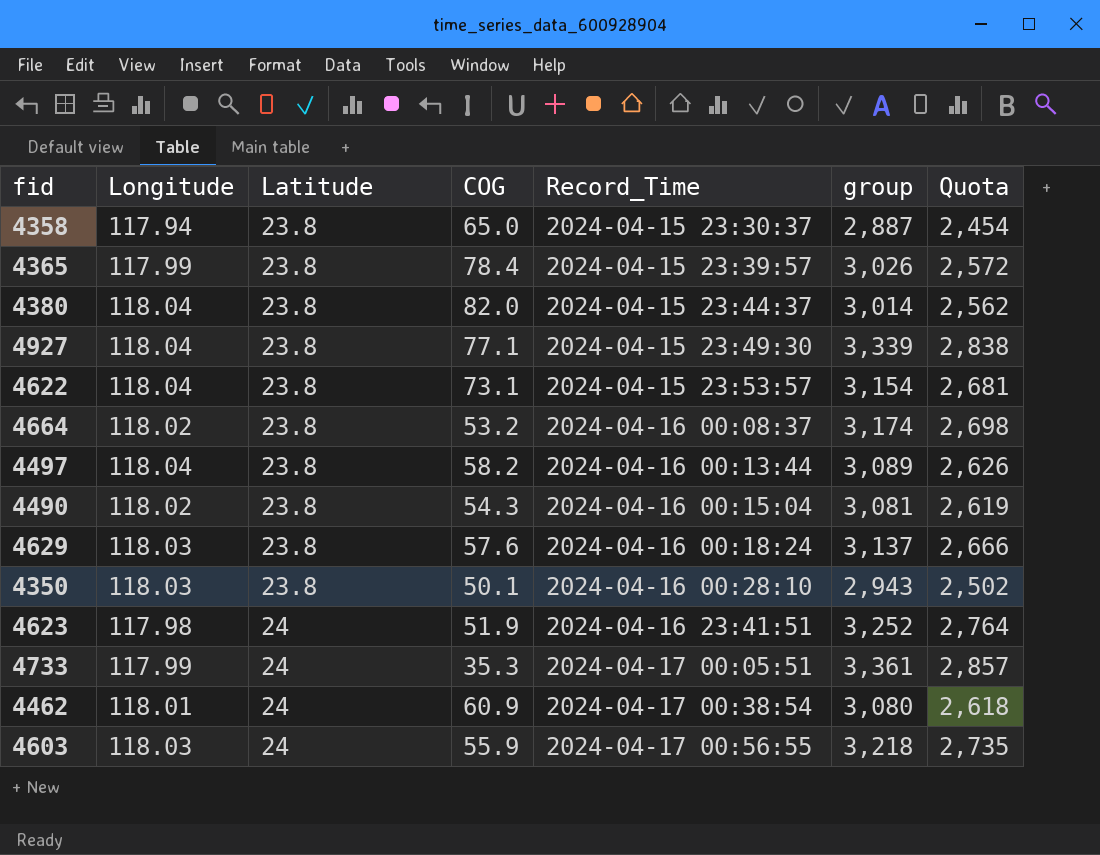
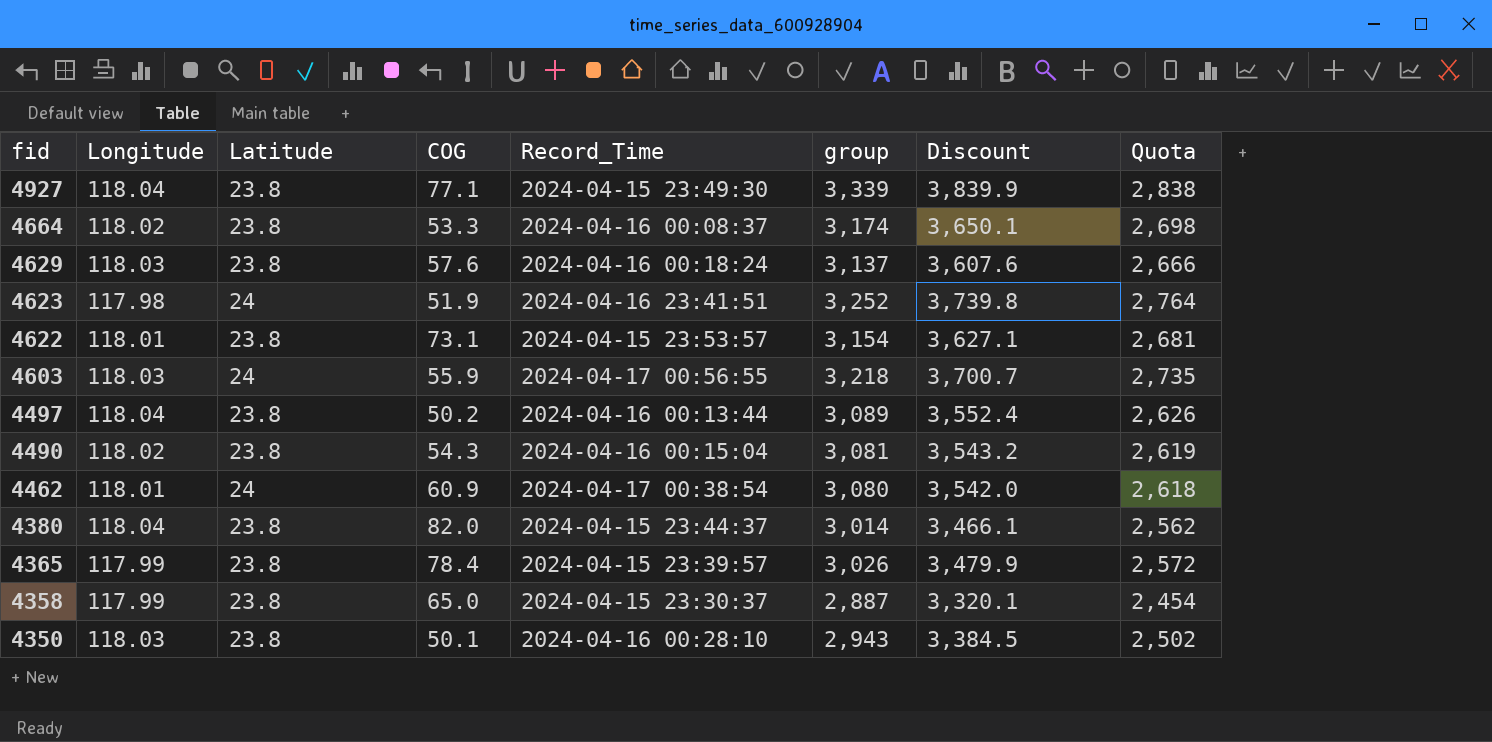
row order: Latitude ascending -> fid descending
column Discount | formula: none -> [group] * 1.15
row 4733: 117.99 | 24 | 35.3 | 2024-04-17 00:05:51 | 3,361 | 2,857 -> none
4664 | COG: 53.2 -> 53.3
4622 | Longitude: 118.04 -> 118.01
4497 | COG: 58.2 -> 50.2
4358 | Longitude: 117.94 -> 117.99

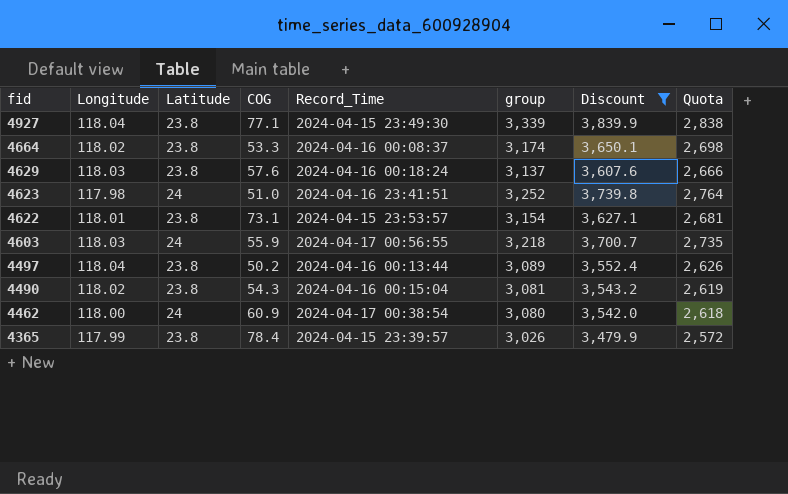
filter: none -> Discount >= 3,479.9
4623 | COG: 51.9 -> 51.0
4462 | Longitude: 118.01 -> 118.00

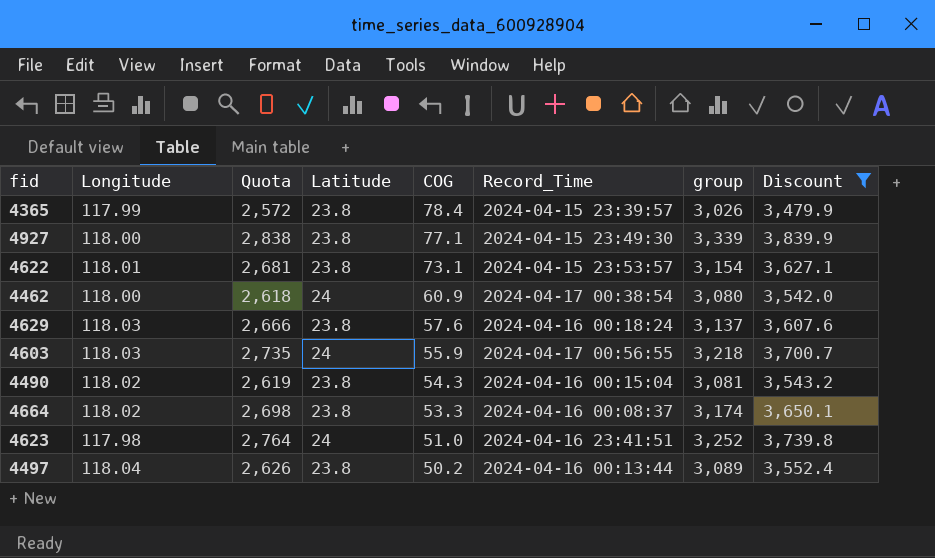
row order: fid descending -> COG descending
column Quota | position: 8 -> 3
4927 | Longitude: 118.04 -> 118.00

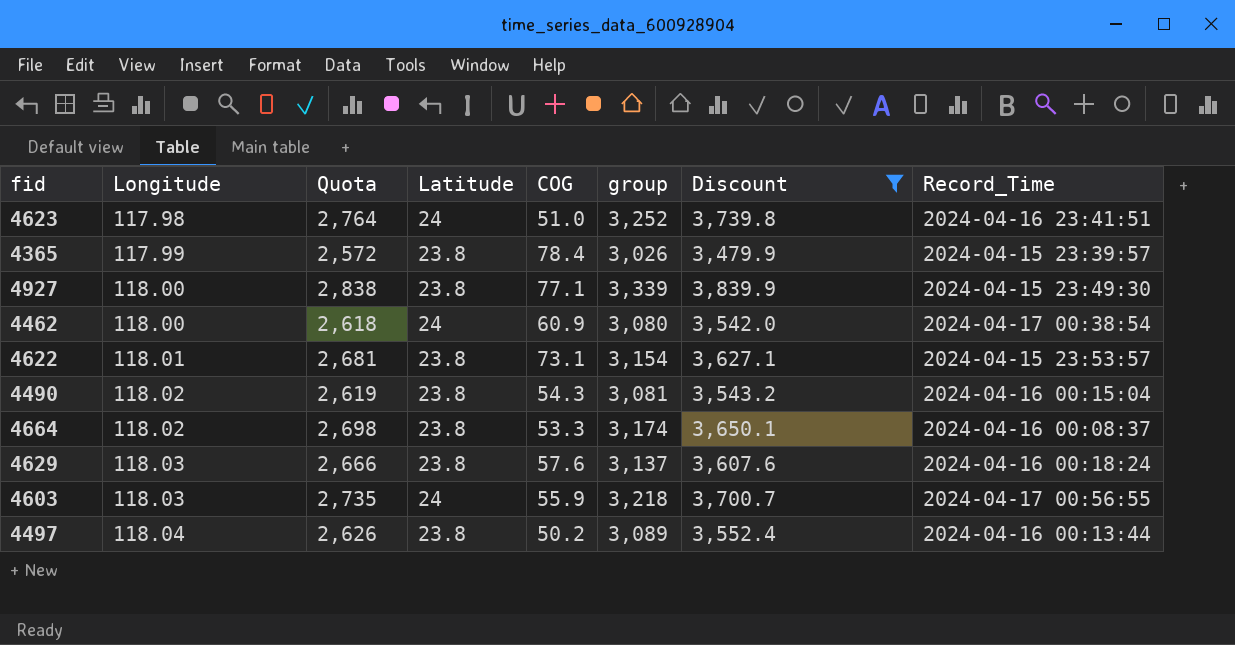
row order: COG descending -> Longitude ascending
column Record_Time | position: 6 -> 8

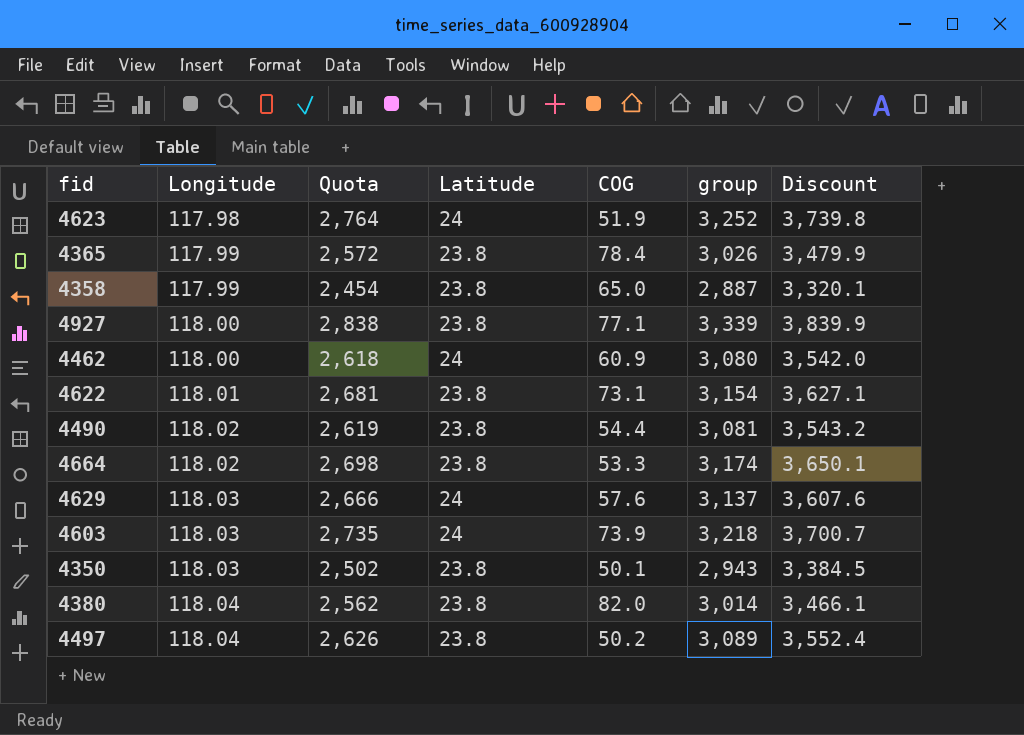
filter: Discount >= 3,479.9 -> none
column Record_Time | position: 8 -> none
4623 | COG: 51.0 -> 51.9
4490 | COG: 54.3 -> 54.4
4629 | Latitude: 23.8 -> 24
4603 | COG: 55.9 -> 73.9

